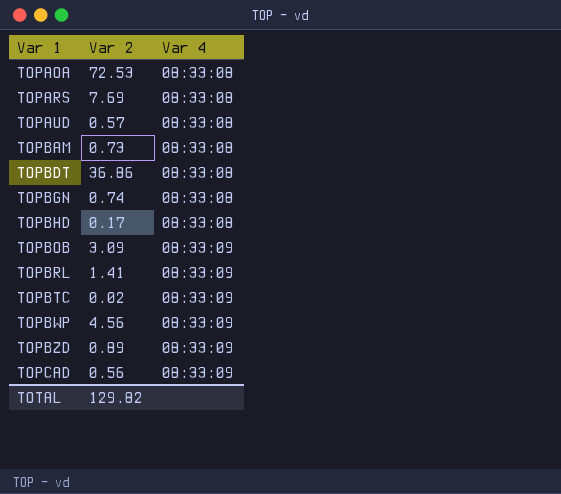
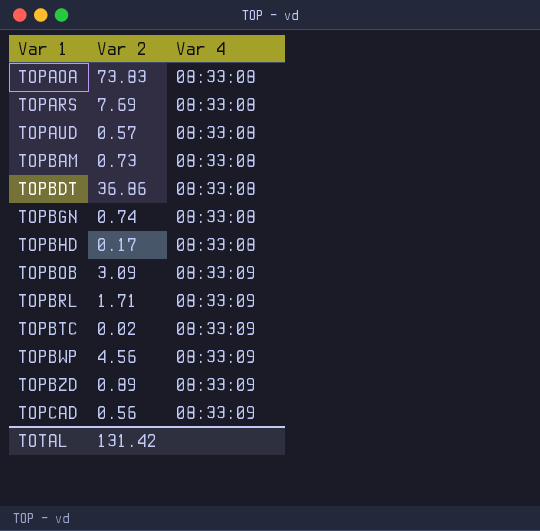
TOPAOA | Var 2: 72.53 -> 73.83
TOPBRL | Var 2: 1.41 -> 1.71
TOTAL | Var 2: 129.82 -> 131.42

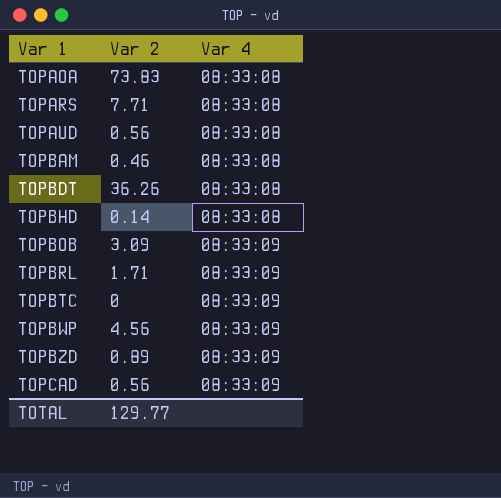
row TOPBGN: 0.74 | 08:33:08 -> none
TOPARS | Var 2: 7.69 -> 7.71
TOPAUD | Var 2: 0.57 -> 0.56
TOPBAM | Var 2: 0.73 -> 0.46
TOPBDT | Var 2: 36.86 -> 36.26
TOPBHD | Var 2: 0.17 -> 0.14
TOPBTC | Var 2: 0.02 -> 0
TOTAL | Var 2: 131.42 -> 129.77

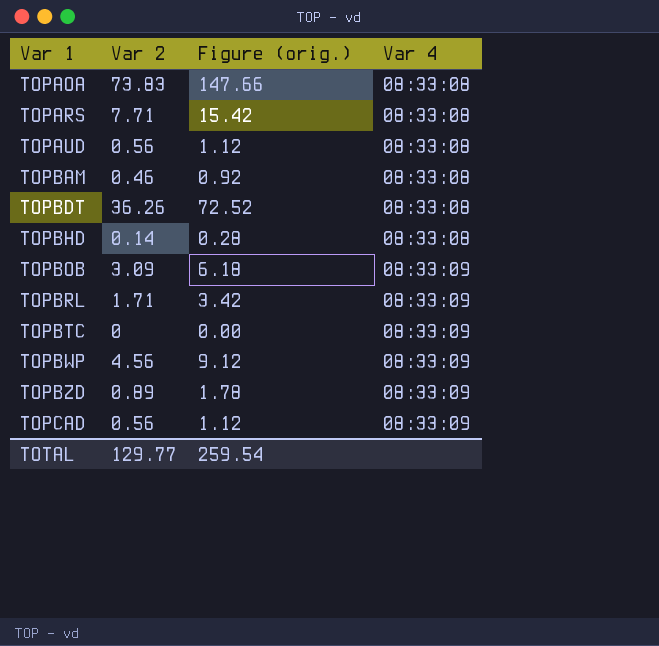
column Figure (orig.) | formula: none -> [Var 2] * 2

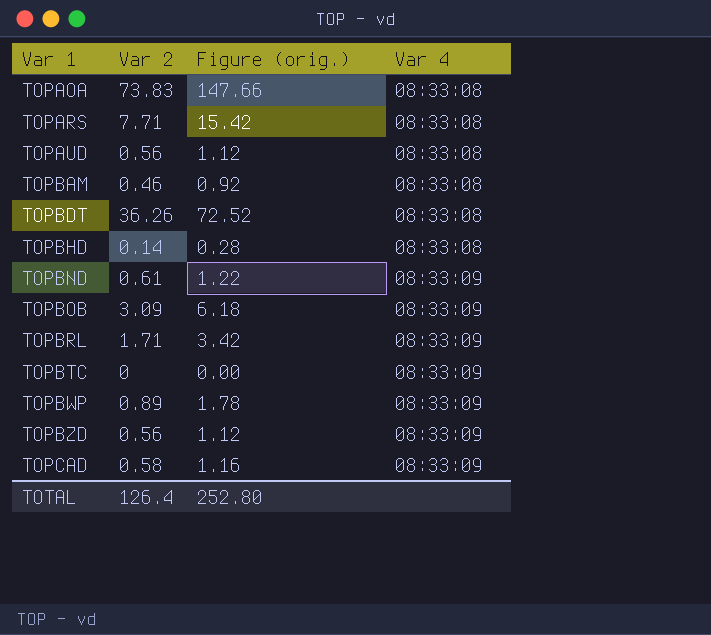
row TOPBND: none -> 0.61 | 1.22 | 08:33:09
TOPBWP | Var 2: 4.56 -> 0.89
TOPBWP | Figure (orig.): 9.12 -> 1.78
TOPBZD | Var 2: 0.89 -> 0.56
TOPBZD | Figure (orig.): 1.78 -> 1.12
TOPCAD | Var 2: 0.56 -> 0.58
TOPCAD | Figure (orig.): 1.12 -> 1.16
TOTAL | Var 2: 129.77 -> 126.4
TOTAL | Figure (orig.): 259.54 -> 252.80

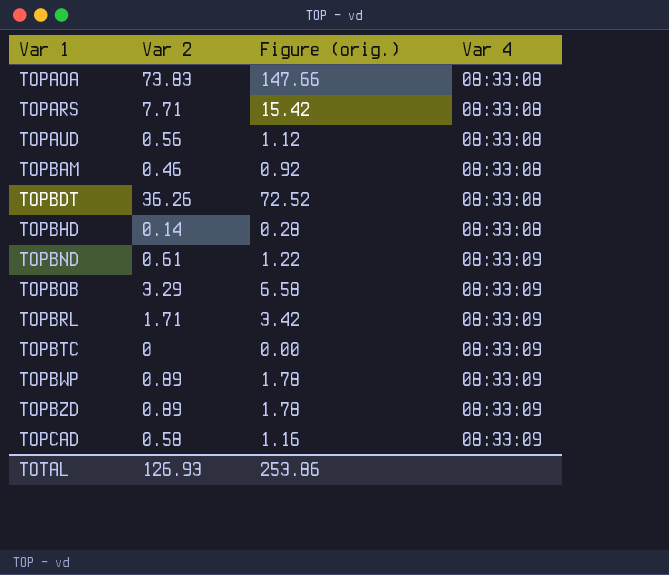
TOPBOB | Var 2: 3.09 -> 3.29
TOPBOB | Figure (orig.): 6.18 -> 6.58
TOPBZD | Var 2: 0.56 -> 0.89
TOPBZD | Figure (orig.): 1.12 -> 1.78
TOTAL | Var 2: 126.4 -> 126.93
TOTAL | Figure (orig.): 252.80 -> 253.86

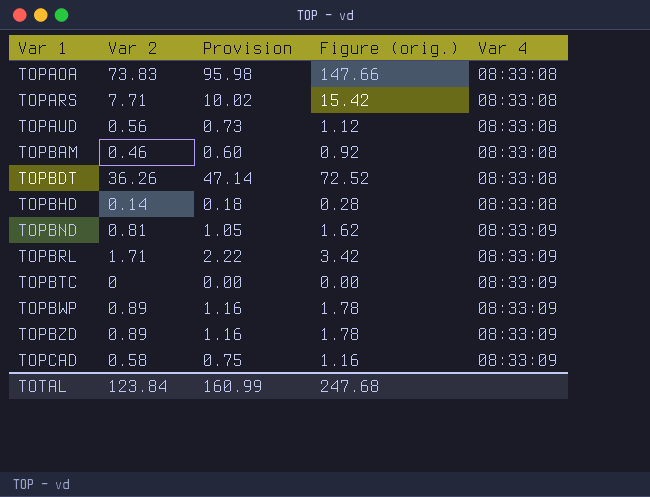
column Provision | formula: none -> [Var 2] * 1.3
row TOPBOB: 3.29 | 6.58 | 08:33:09 -> none
TOPBND | Var 2: 0.61 -> 0.81
TOPBND | Figure (orig.): 1.22 -> 1.62
TOTAL | Var 2: 126.93 -> 123.84
TOTAL | Figure (orig.): 253.86 -> 247.68

